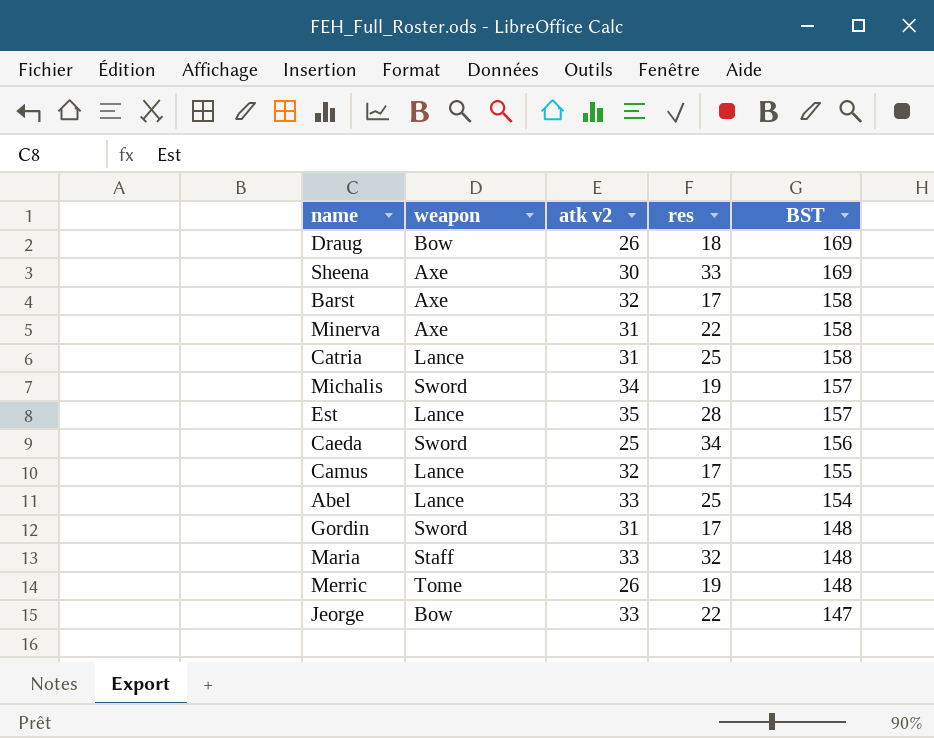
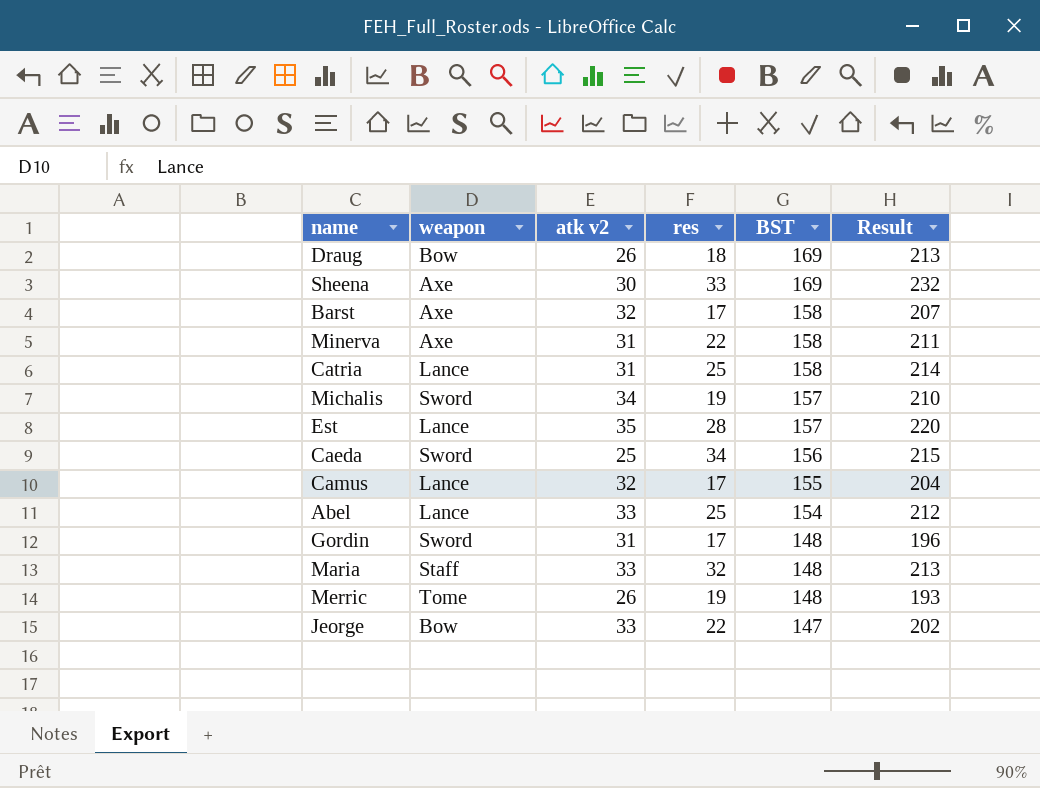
column Result | formula: none -> [atk v2] + [res] + [BST]

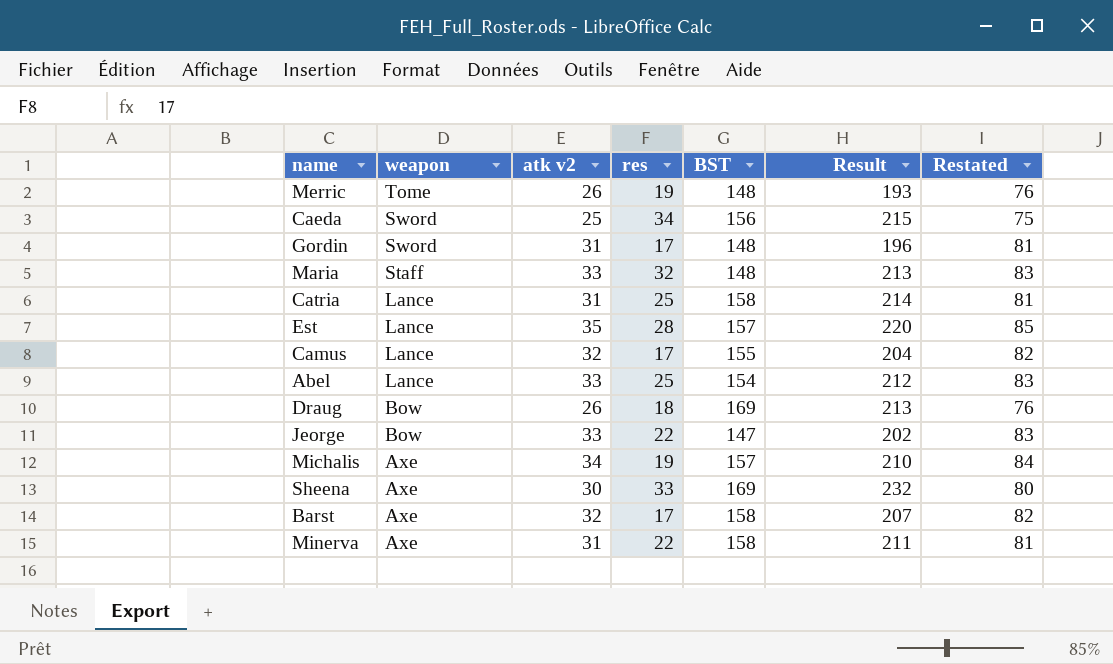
row order: BST descending -> weapon descending
column Restated | formula: none -> [atk v2] + 50
Michalis | weapon: Sword -> Axe

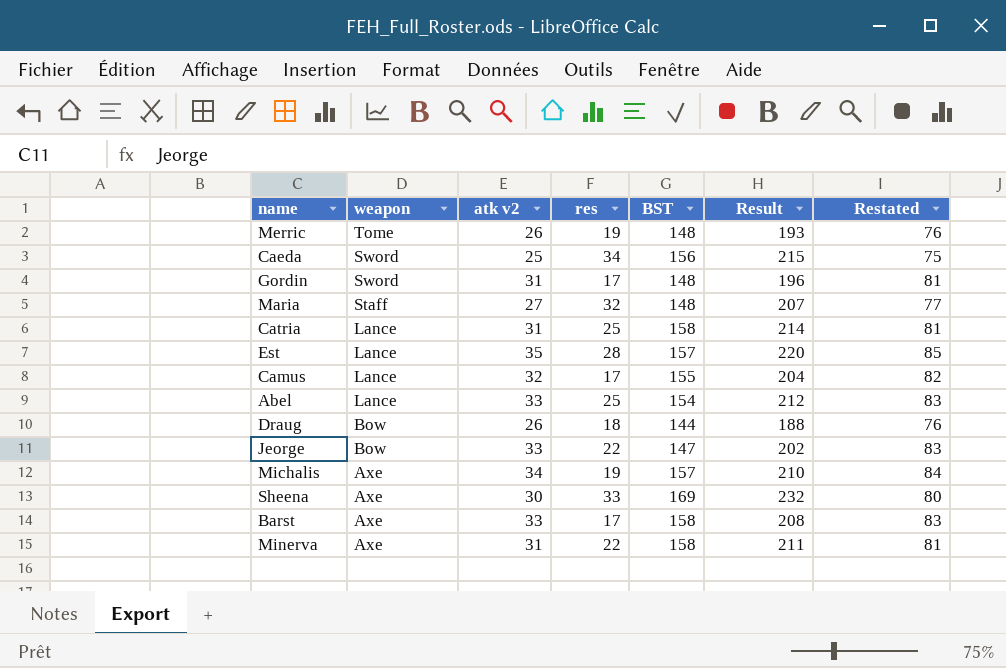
Maria | atk v2: 33 -> 27
Maria | Result: 213 -> 207
Maria | Restated: 83 -> 77
Draug | BST: 169 -> 144
Draug | Result: 213 -> 188
Barst | atk v2: 32 -> 33
Barst | Result: 207 -> 208
Barst | Restated: 82 -> 83

